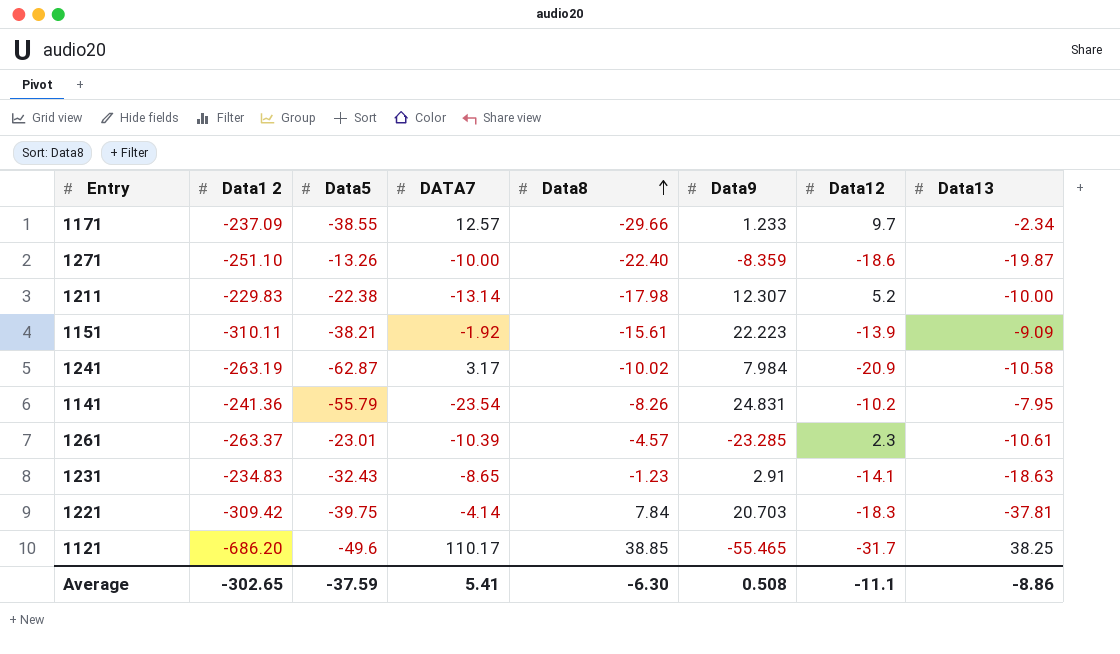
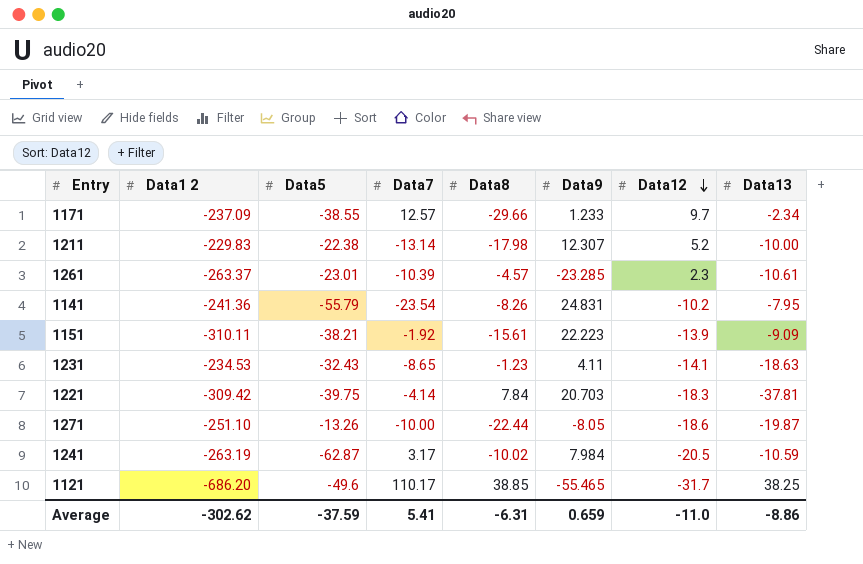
row order: Data8 ascending -> Data12 descending
column name: DATA7 -> Data7
1231 | Data1 2: -234.83 -> -234.53
1231 | Data9: 2.91 -> 4.11
1271 | Data8: -22.40 -> -22.44
1271 | Data9: -8.359 -> -8.05
1241 | Data12: -20.9 -> -20.5
1241 | Data13: -10.58 -> -10.59
Average | Data1 2: -302.65 -> -302.62
Average | Data8: -6.30 -> -6.31
Average | Data9: 0.508 -> 0.659
Average | Data12: -11.1 -> -11.0

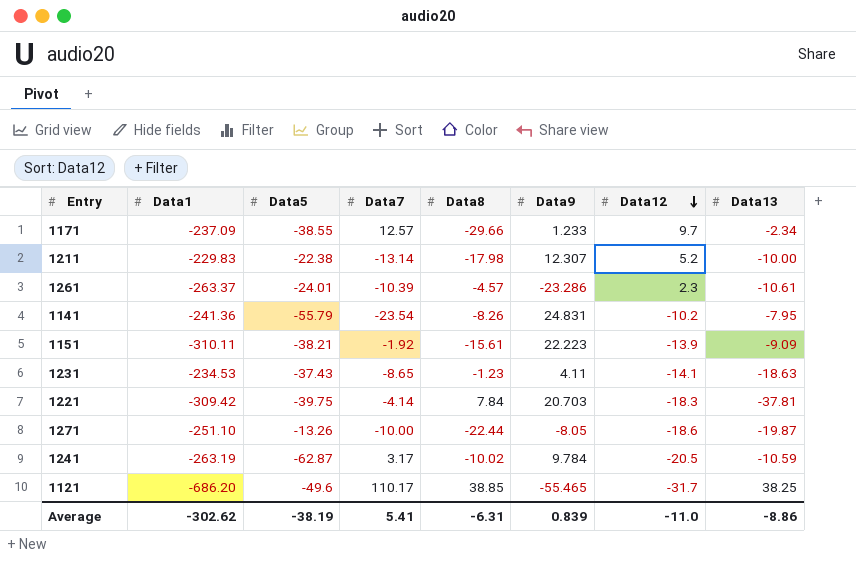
column name: Data1 2 -> Data1
1261 | Data5: -23.01 -> -24.01
1261 | Data9: -23.285 -> -23.286
1231 | Data5: -32.43 -> -37.43
1241 | Data9: 7.984 -> 9.784
Average | Data5: -37.59 -> -38.19
Average | Data9: 0.659 -> 0.839

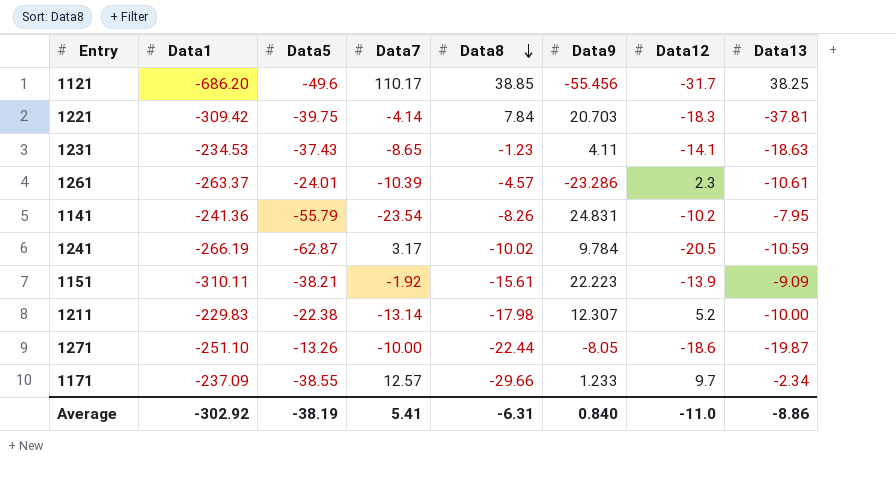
row order: Data12 descending -> Data8 descending
1121 | Data9: -55.465 -> -55.456
1241 | Data1: -263.19 -> -266.19
Average | Data1: -302.62 -> -302.92
Average | Data9: 0.839 -> 0.840

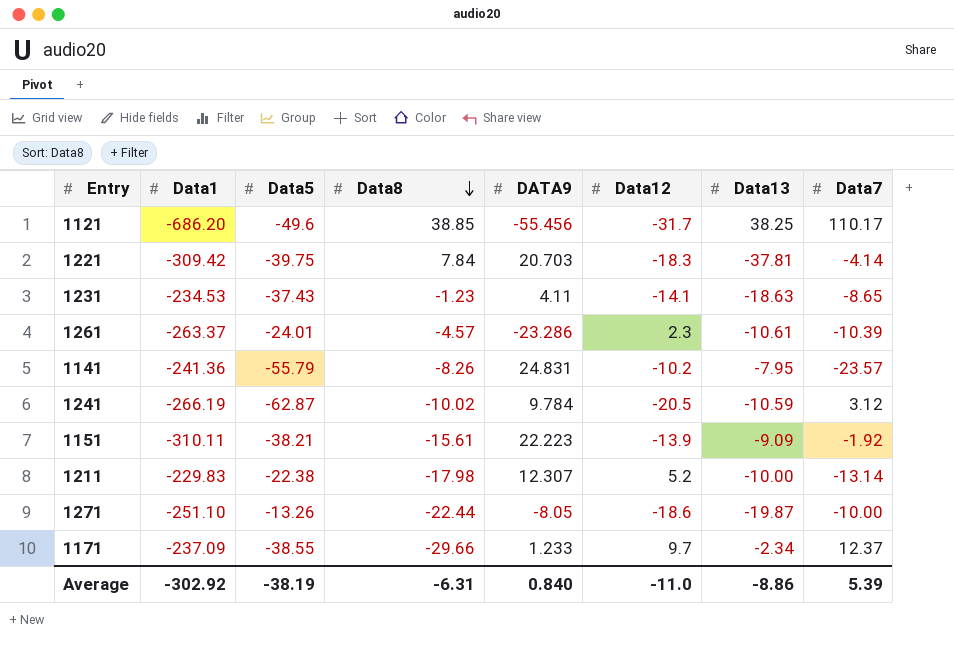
column name: Data9 -> DATA9
column Data7 | position: 4 -> 8
1141 | Data7: -23.54 -> -23.57
1241 | Data7: 3.17 -> 3.12
1171 | Data7: 12.57 -> 12.37
Average | Data7: 5.41 -> 5.39

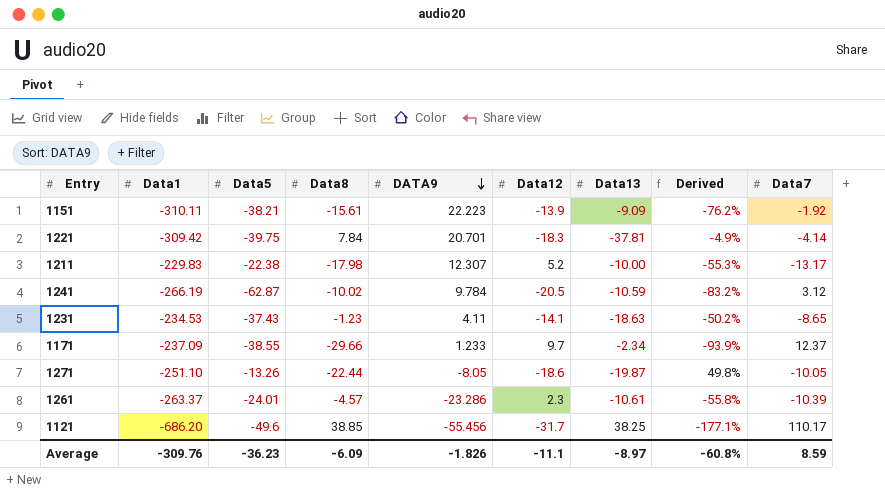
row order: Data8 descending -> DATA9 descending
column Derived | formula: none -> ([Data13] - [Data5]) / [Data5]
row 1141: -241.36 | -55.79 | -8.26 | 24.831 | -10.2 | -7.95 | -23.57 -> none
1221 | DATA9: 20.703 -> 20.701
1211 | Data7: -13.14 -> -13.17
1271 | Data7: -10.00 -> -10.05
Average | Data1: -302.92 -> -309.76
Average | Data5: -38.19 -> -36.23
Average | Data8: -6.31 -> -6.09
Average | DATA9: 0.840 -> -1.826
Average | Data12: -11.0 -> -11.1
Average | Data13: -8.86 -> -8.97
Average | Data7: 5.39 -> 8.59

